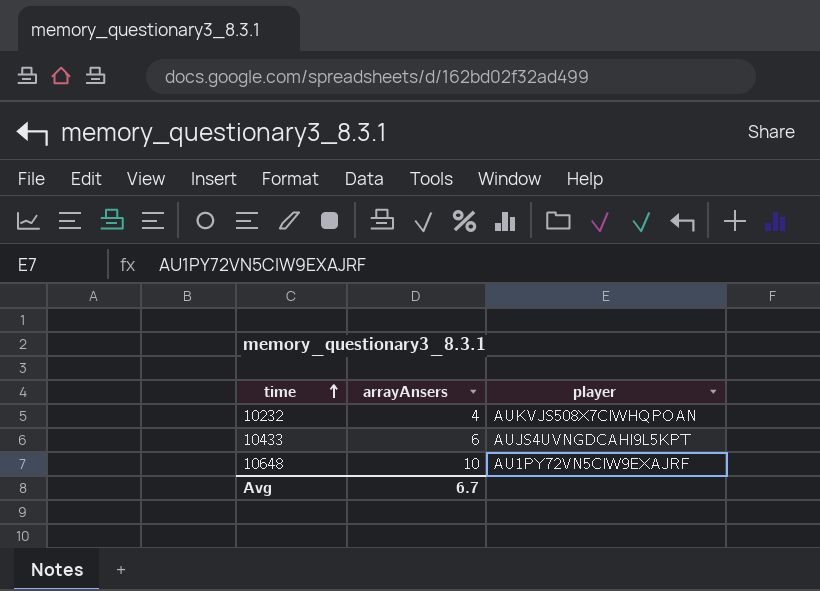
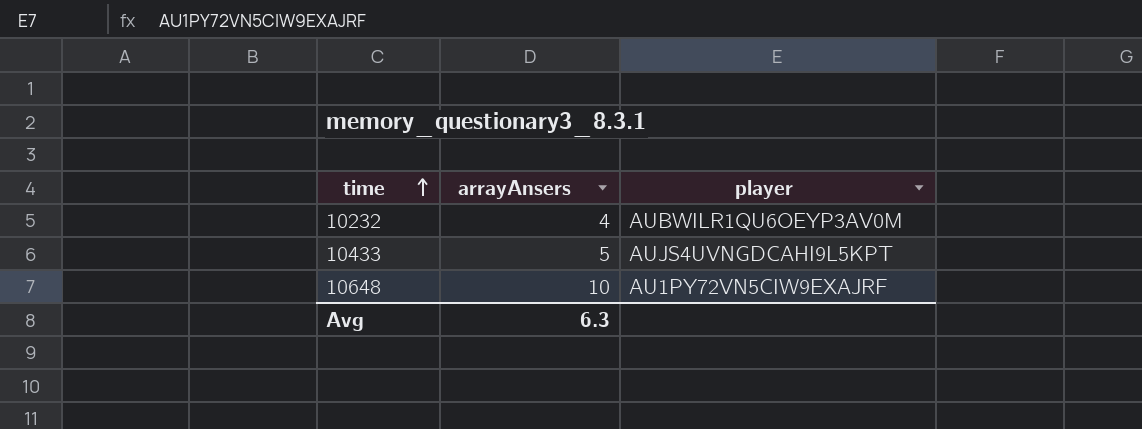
10232 | player: AUKVJS508X7CIWHQPOAN -> AUBWILR1QU6OEYP3AV0M
10433 | arrayAnsers: 6 -> 5
Avg | arrayAnsers: 6.7 -> 6.3

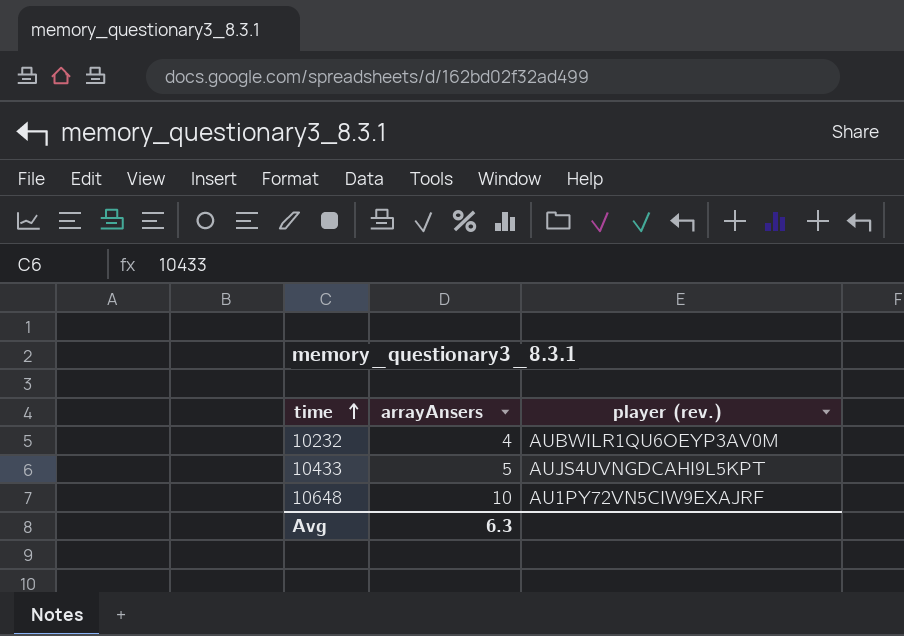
column name: player -> player (rev.)

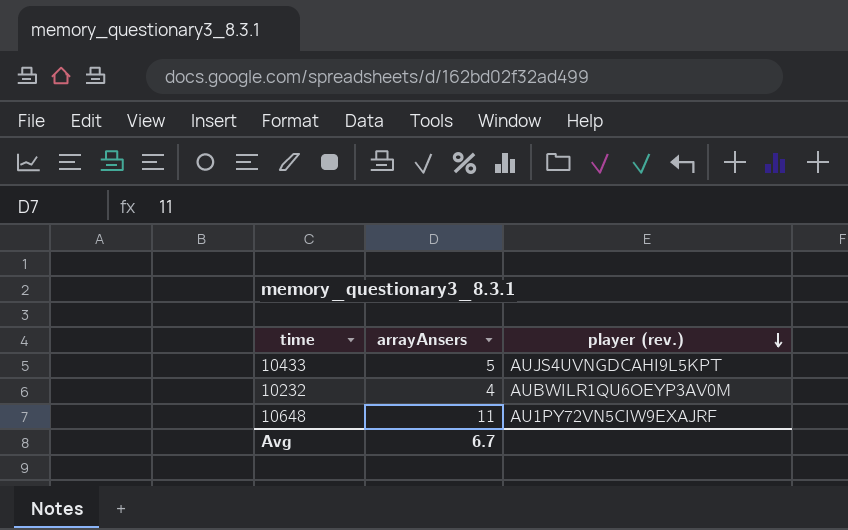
row order: time ascending -> player (rev.) descending
10648 | arrayAnsers: 10 -> 11
Avg | arrayAnsers: 6.3 -> 6.7

